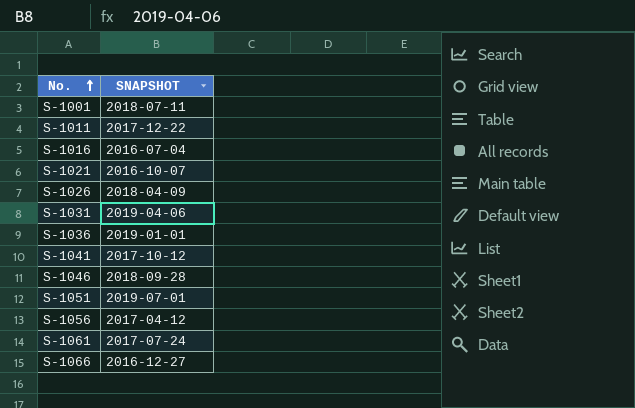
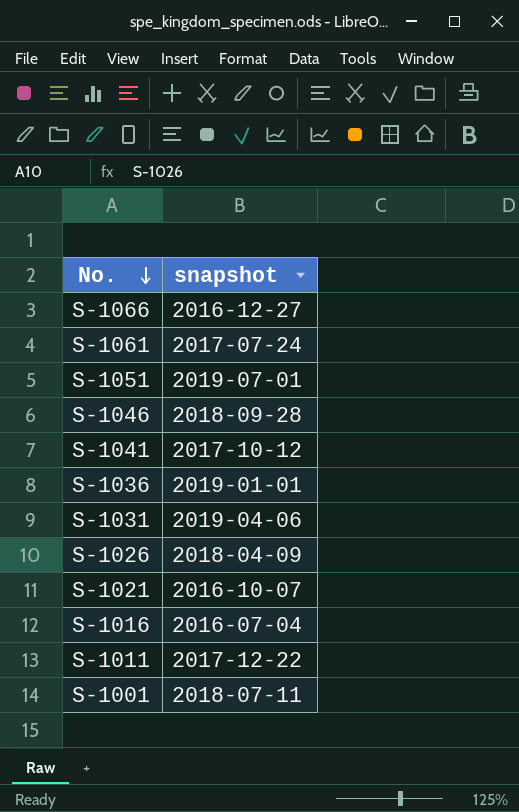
row order: No. ascending -> No. descending
column name: SNAPSHOT -> snapshot
row S-1056: 2017-04-12 -> none

